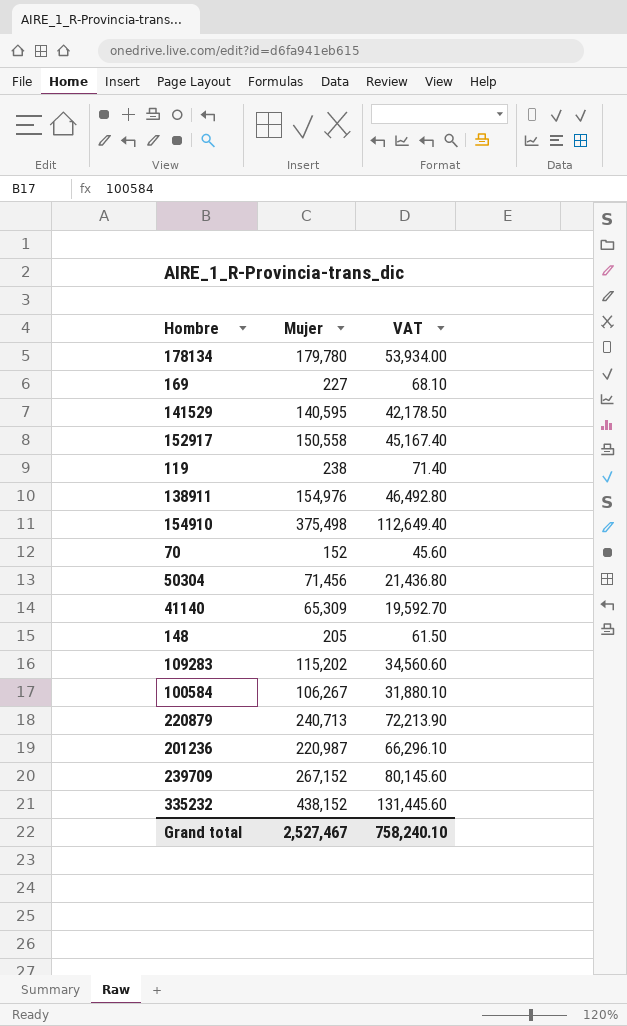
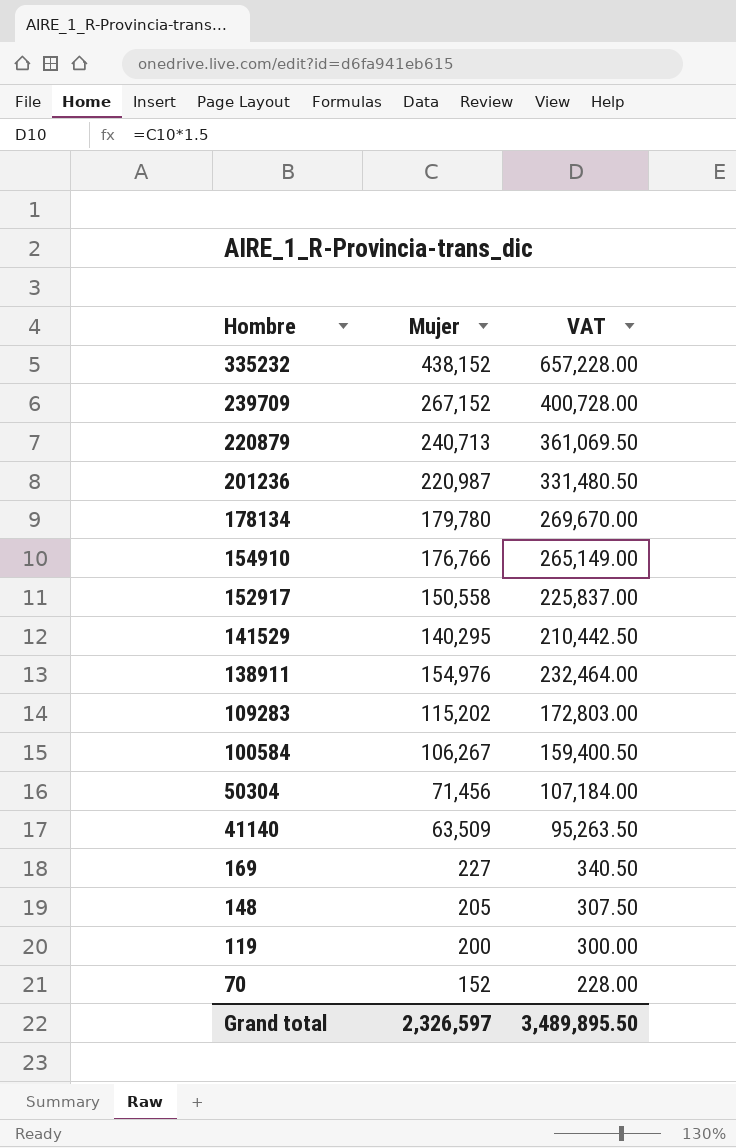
row order: none -> Hombre descending
column VAT | formula: [Mujer] * 0.3 -> [Mujer] * 1.5
154910 | Mujer: 375,498 -> 176,766
141529 | Mujer: 140,595 -> 140,295
41140 | Mujer: 65,309 -> 63,509
119 | Mujer: 238 -> 200
Grand total | Mujer: 2,527,467 -> 2,326,597
Grand total | VAT: 758,240.10 -> 3,489,895.50

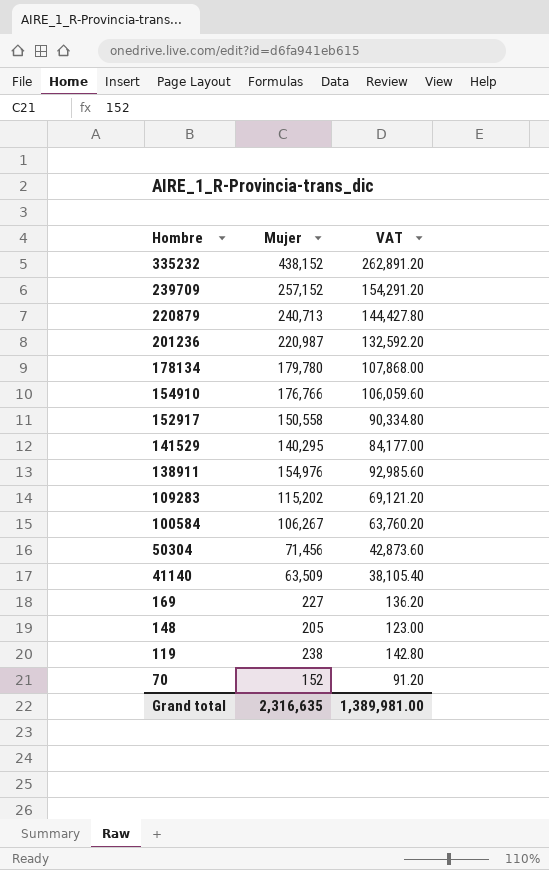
column VAT | formula: [Mujer] * 1.5 -> [Mujer] * 0.6
239709 | Mujer: 267,152 -> 257,152
119 | Mujer: 200 -> 238
Grand total | Mujer: 2,326,597 -> 2,316,635
Grand total | VAT: 3,489,895.50 -> 1,389,981.00

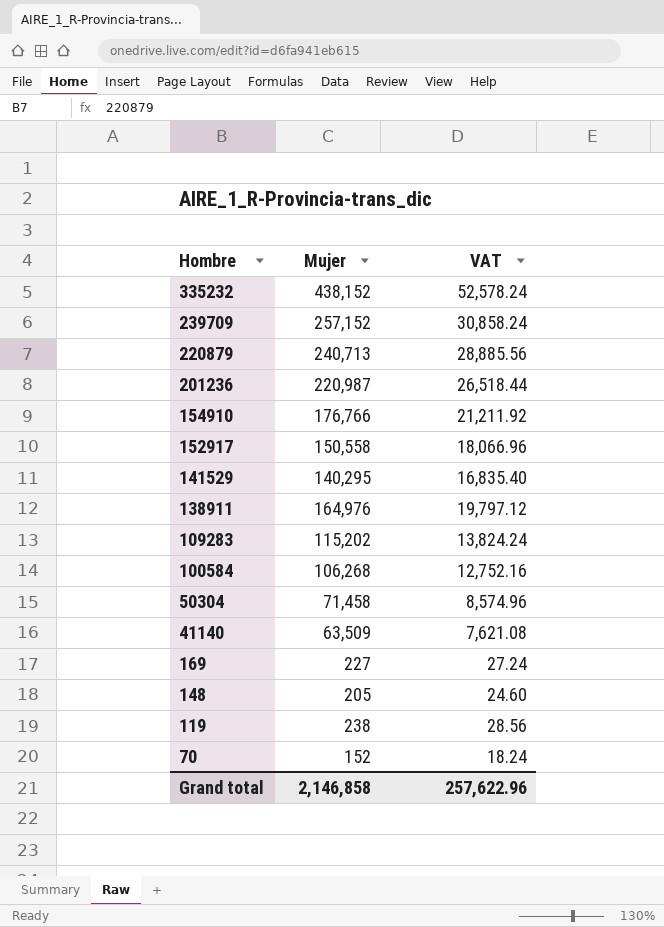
column VAT | formula: [Mujer] * 0.6 -> [Mujer] * 0.12
row 178134: 179,780 | 107,868.00 -> none
138911 | Mujer: 154,976 -> 164,976
100584 | Mujer: 106,267 -> 106,268
50304 | Mujer: 71,456 -> 71,458
Grand total | Mujer: 2,316,635 -> 2,146,858
Grand total | VAT: 1,389,981.00 -> 257,622.96

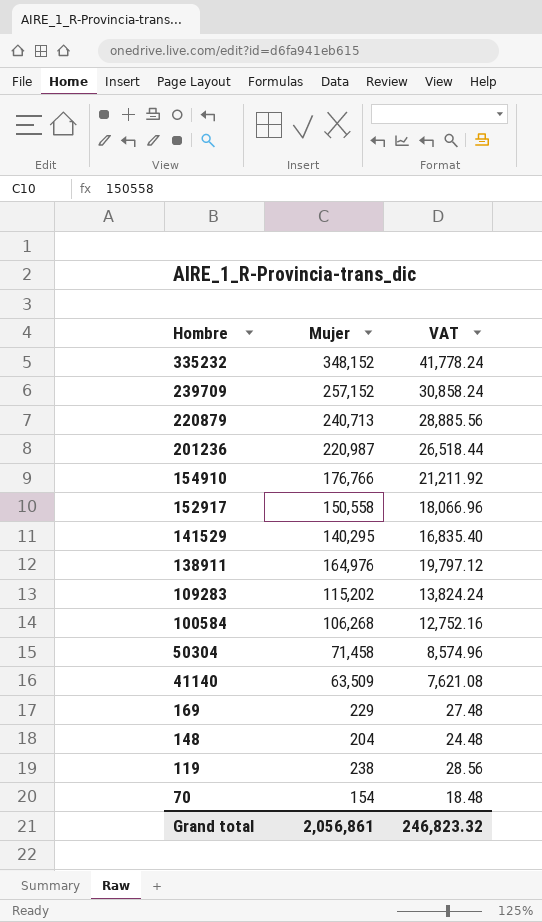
335232 | Mujer: 438,152 -> 348,152
335232 | VAT: 52,578.24 -> 41,778.24
169 | Mujer: 227 -> 229
169 | VAT: 27.24 -> 27.48
148 | Mujer: 205 -> 204
148 | VAT: 24.60 -> 24.48
70 | Mujer: 152 -> 154
70 | VAT: 18.24 -> 18.48
Grand total | Mujer: 2,146,858 -> 2,056,861
Grand total | VAT: 257,622.96 -> 246,823.32

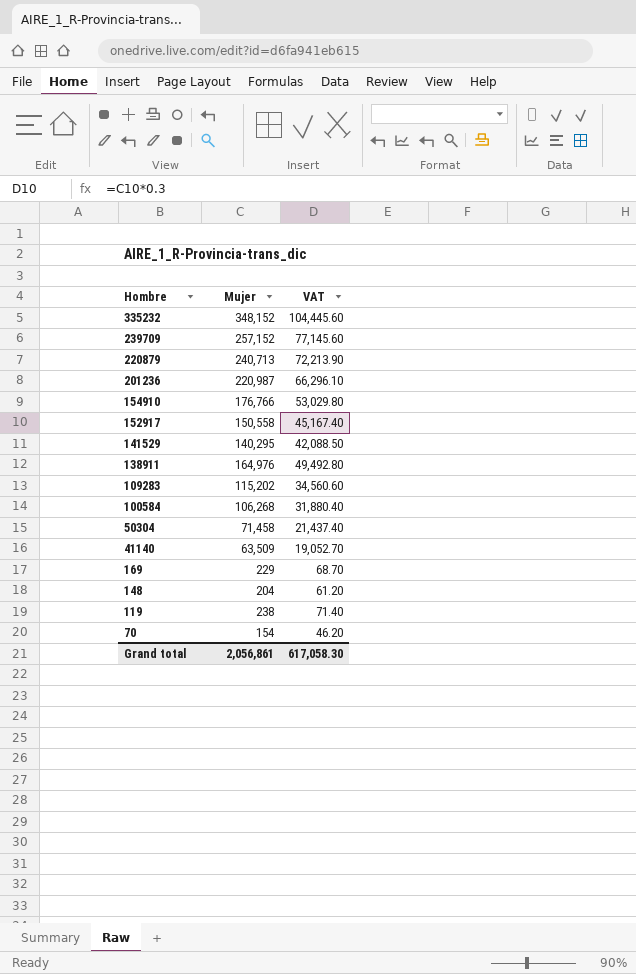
column VAT | formula: [Mujer] * 0.12 -> [Mujer] * 0.3
Grand total | VAT: 246,823.32 -> 617,058.30

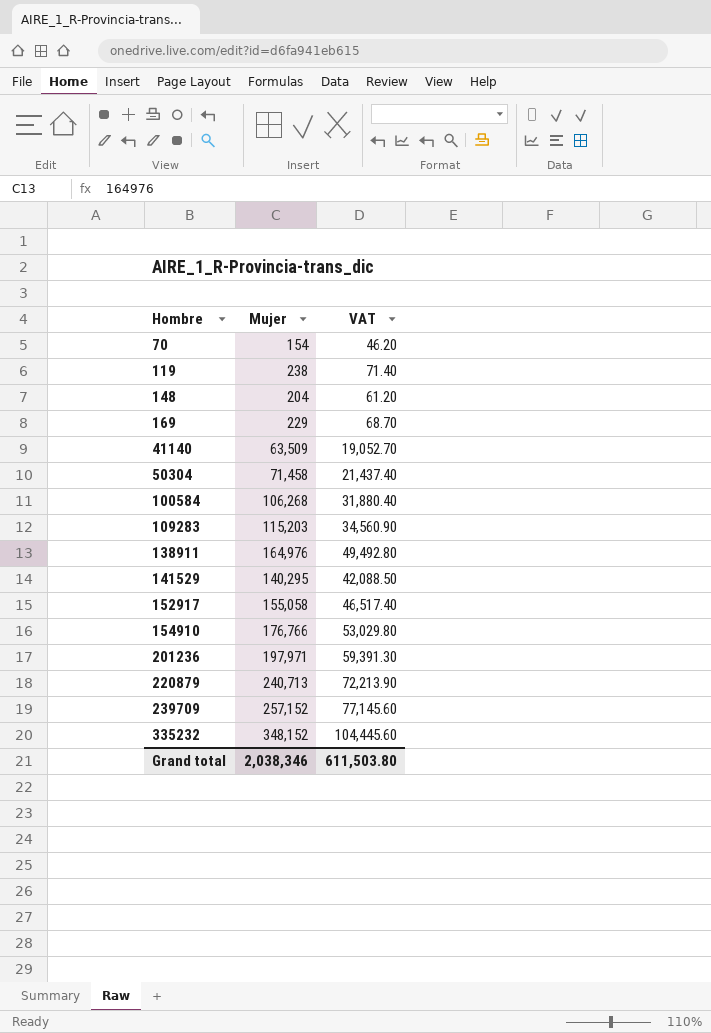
row order: Hombre descending -> Hombre ascending
109283 | Mujer: 115,202 -> 115,203
109283 | VAT: 34,560.60 -> 34,560.90
152917 | Mujer: 150,558 -> 155,058
152917 | VAT: 45,167.40 -> 46,517.40
201236 | Mujer: 220,987 -> 197,971
201236 | VAT: 66,296.10 -> 59,391.30
Grand total | Mujer: 2,056,861 -> 2,038,346
Grand total | VAT: 617,058.30 -> 611,503.80

